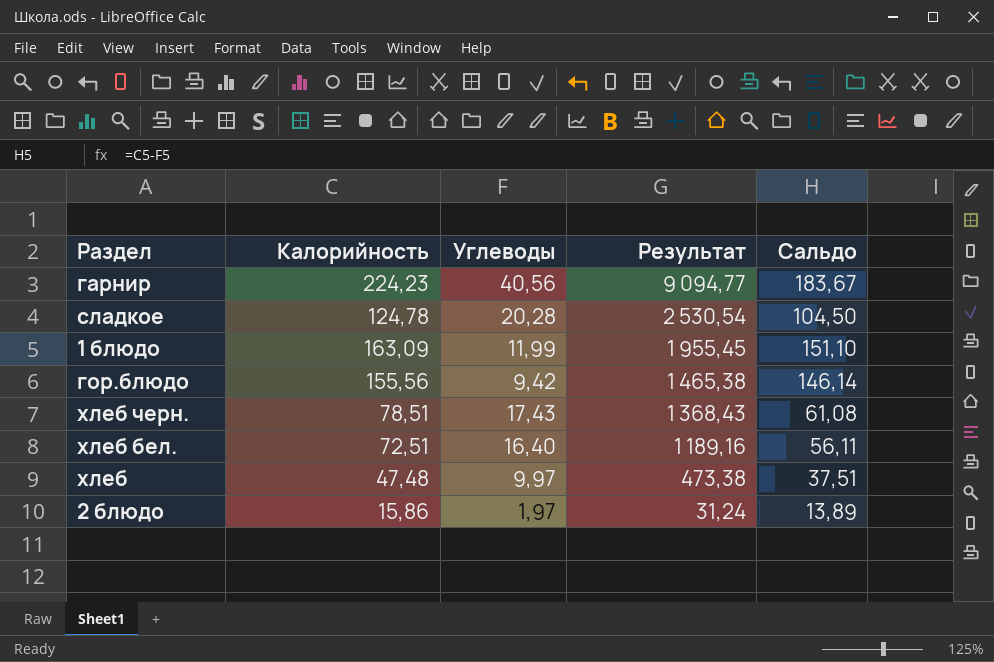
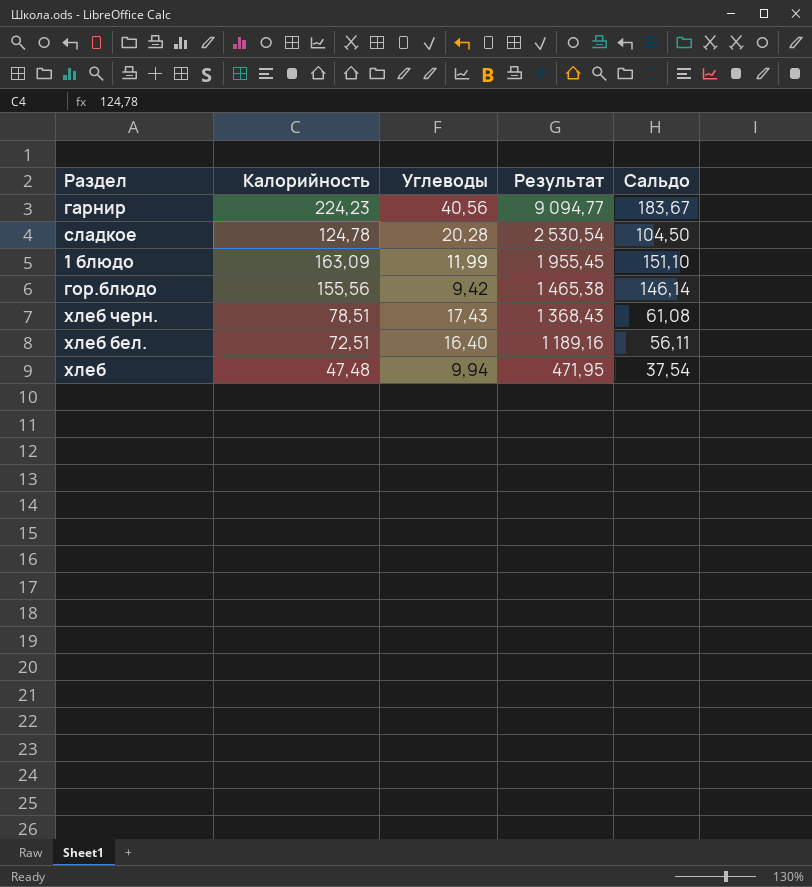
row 2 блюдо: 15,86 | 1,97 | 31,24 | 13,89 -> none
хлеб | Углеводы: 9,97 -> 9,94
хлеб | Результат: 473,38 -> 471,95
хлеб | Сальдо: 37,51 -> 37,54

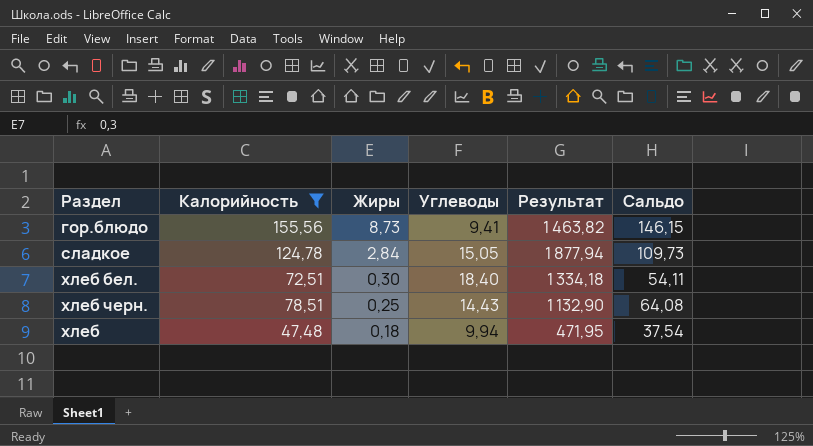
filter: none -> Калорийность <= 155,56
row order: Результат descending -> Жиры descending
column Жиры | position: none -> 3
гор.блюдо | Углеводы: 9,42 -> 9,41
гор.блюдо | Результат: 1 465,38 -> 1 463,82
гор.блюдо | Сальдо: 146,14 -> 146,15
сладкое | Углеводы: 20,28 -> 15,05
сладкое | Результат: 2 530,54 -> 1 877,94
сладкое | Сальдо: 104,50 -> 109,73
хлеб бел. | Углеводы: 16,40 -> 18,40
хлеб бел. | Результат: 1 189,16 -> 1 334,18
хлеб бел. | Сальдо: 56,11 -> 54,11
хлеб черн. | Углеводы: 17,43 -> 14,43
хлеб черн. | Результат: 1 368,43 -> 1 132,90
хлеб черн. | Сальдо: 61,08 -> 64,08

